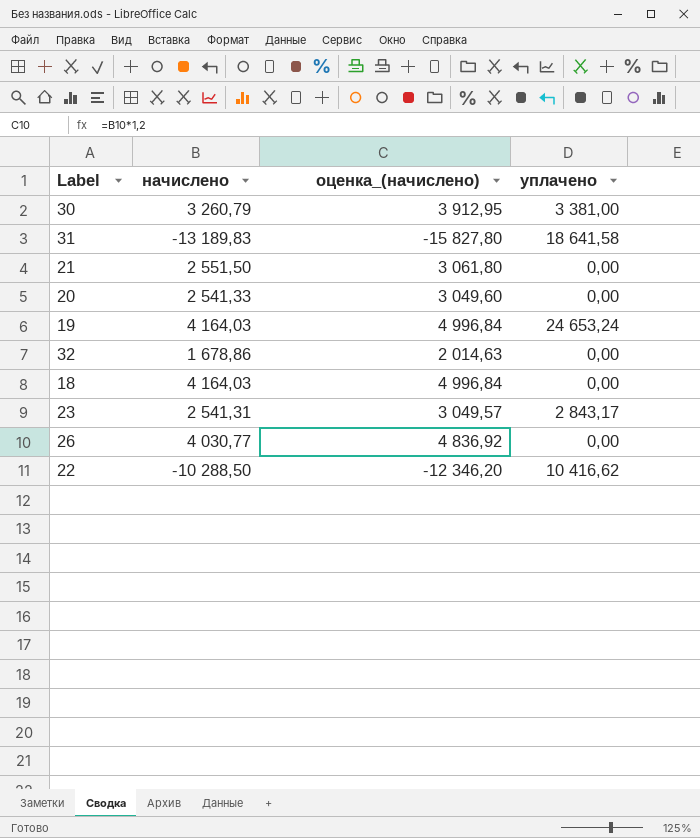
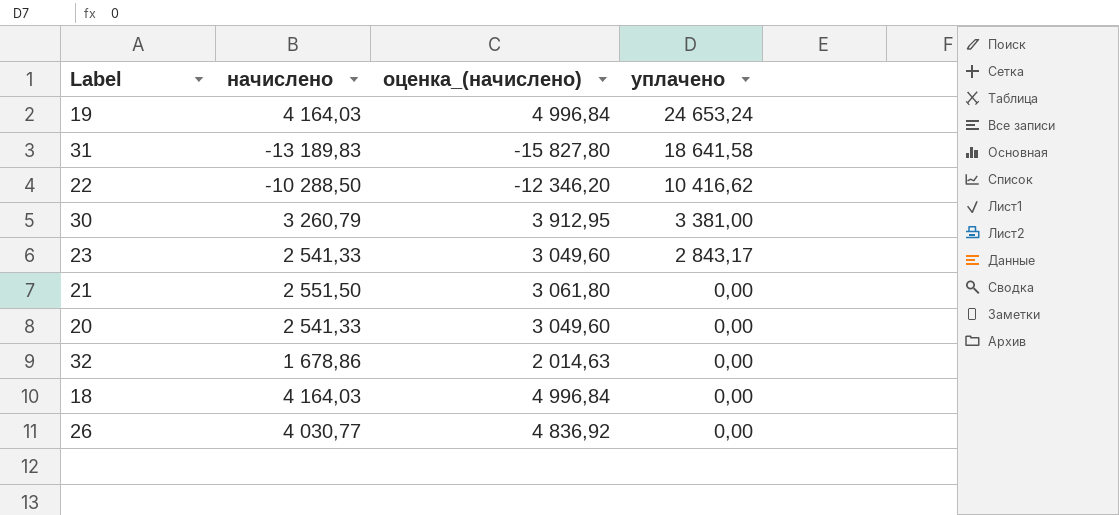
row order: none -> уплачено descending
23 | начислено: 2 541,31 -> 2 541,33
23 | оценка_(начислено): 3 049,57 -> 3 049,60

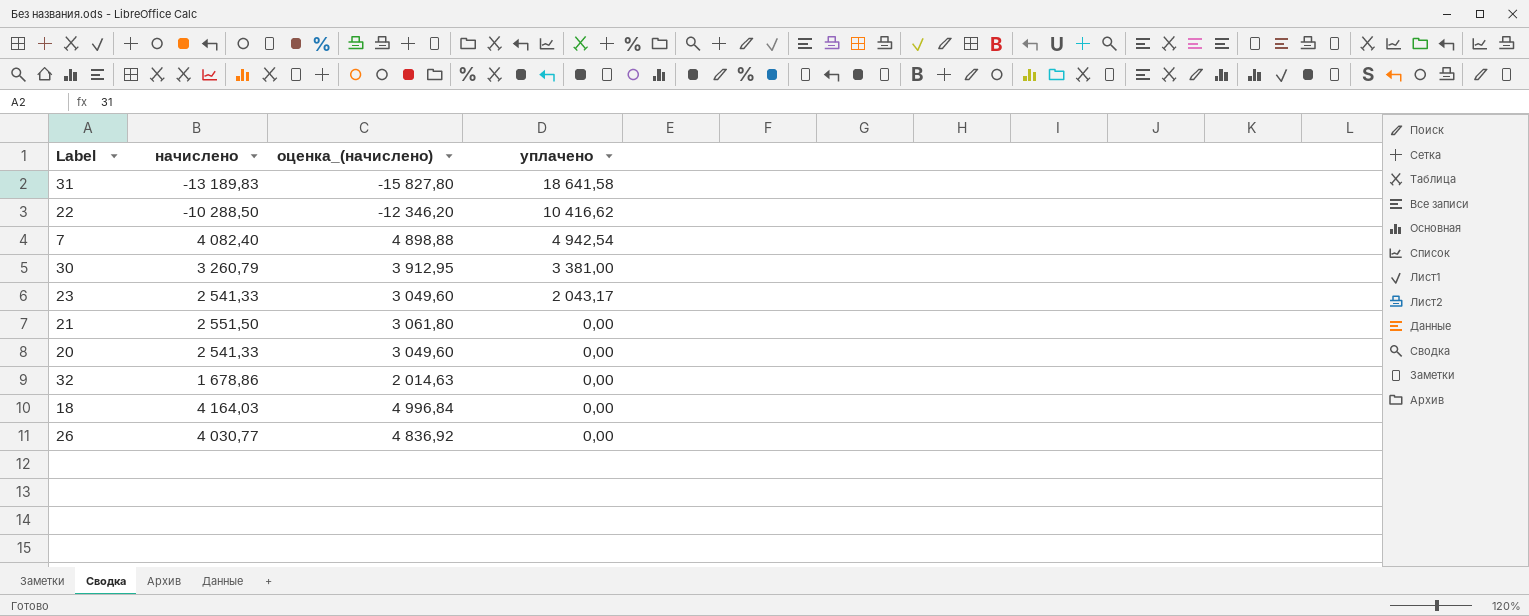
row 19: 4 164,03 | 4 996,84 | 24 653,24 -> none
row 7: none -> 4 082,40 | 4 898,88 | 4 942,54
23 | уплачено: 2 843,17 -> 2 043,17

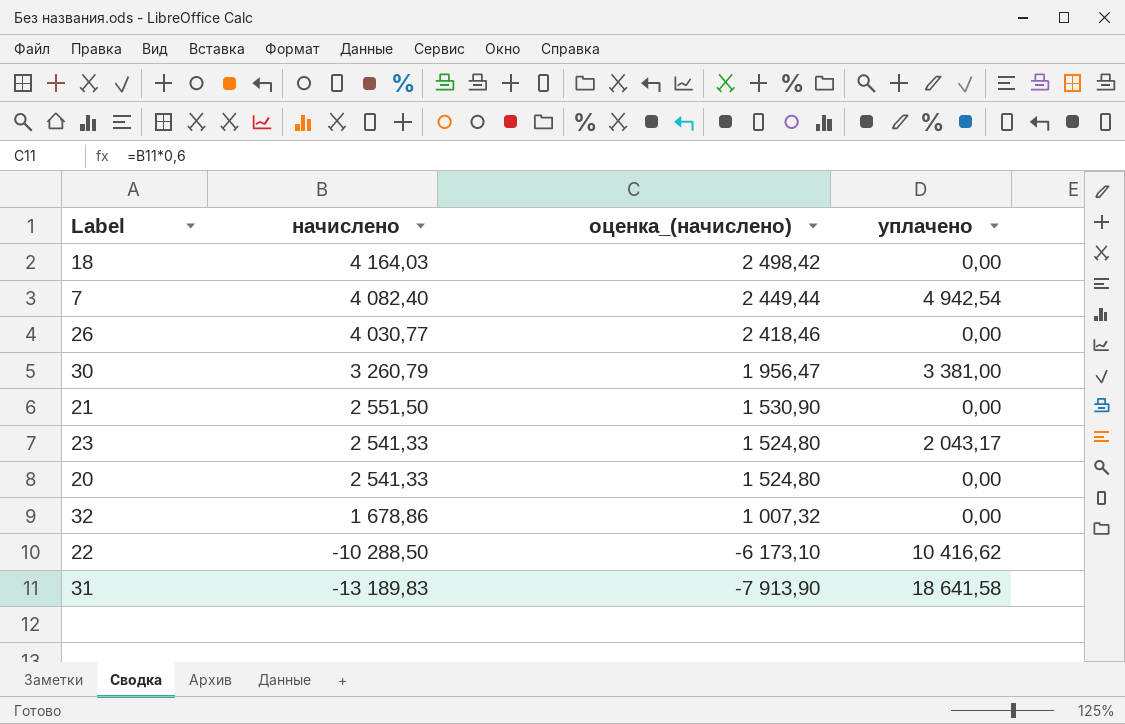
row order: уплачено descending -> начислено descending
column оценка_(начислено) | formula: [начислено] * 1,2 -> [начислено] * 0,6

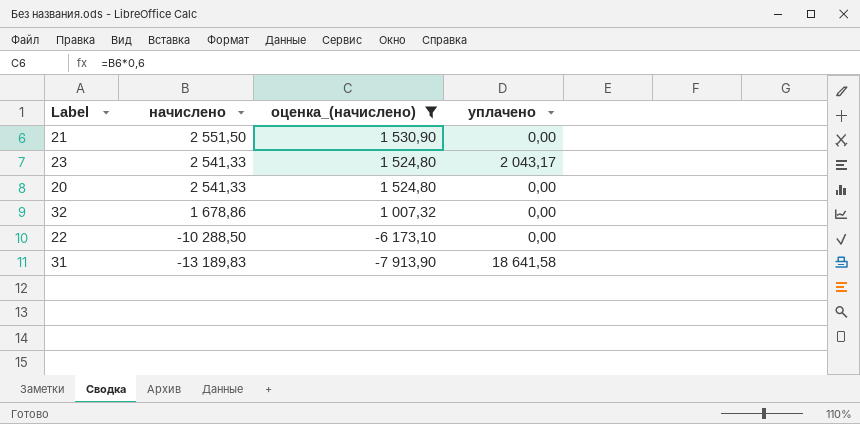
filter: none -> оценка_(начислено) <= 1 530,90
22 | уплачено: 10 416,62 -> 0,00

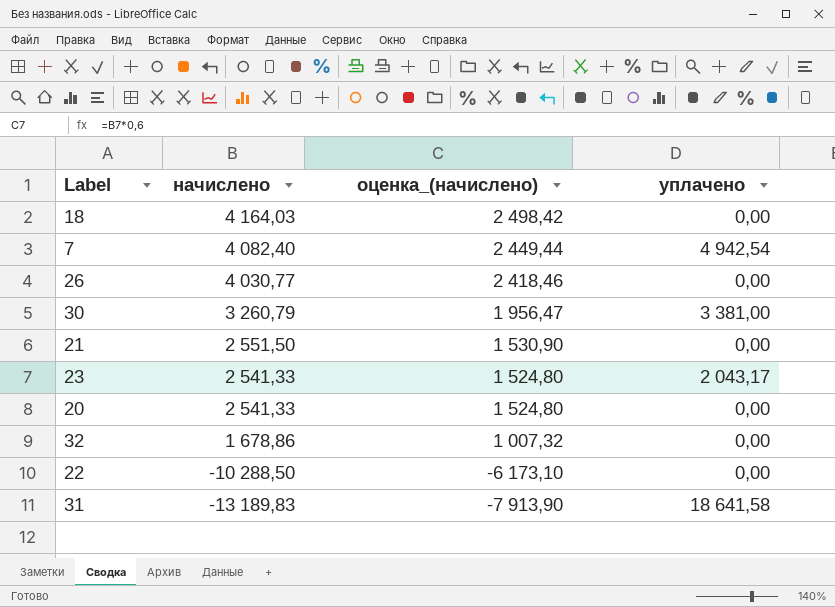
filter: оценка_(начислено) <= 1 530,90 -> none

